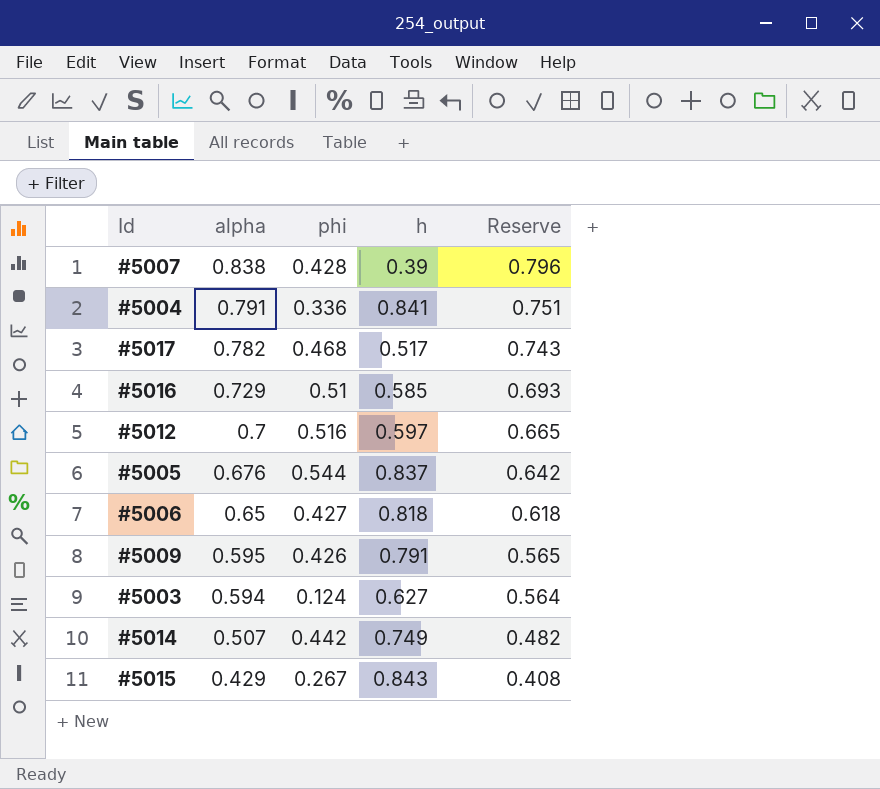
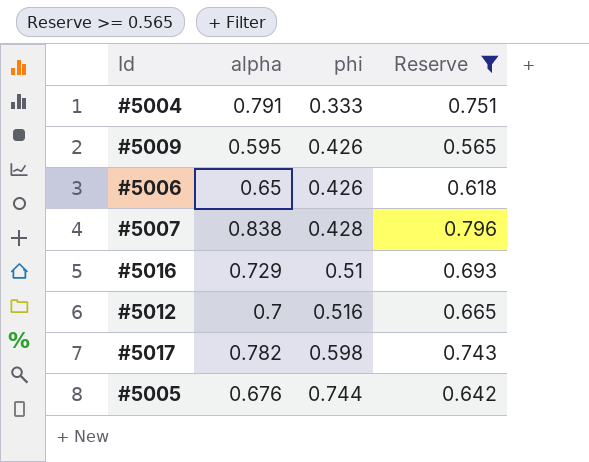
filter: none -> Reserve >= 0.565
row order: alpha descending -> phi ascending
column h | position: 4 -> none
#5004 | phi: 0.336 -> 0.333
#5006 | phi: 0.427 -> 0.426
#5017 | phi: 0.468 -> 0.598
#5005 | phi: 0.544 -> 0.744

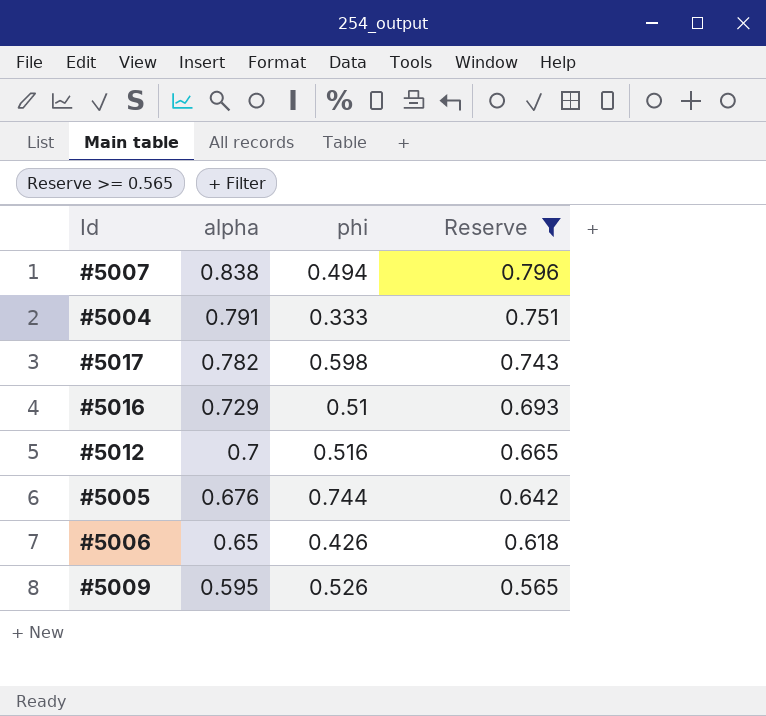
row order: phi ascending -> alpha descending
#5007 | phi: 0.428 -> 0.494
#5009 | phi: 0.426 -> 0.526

